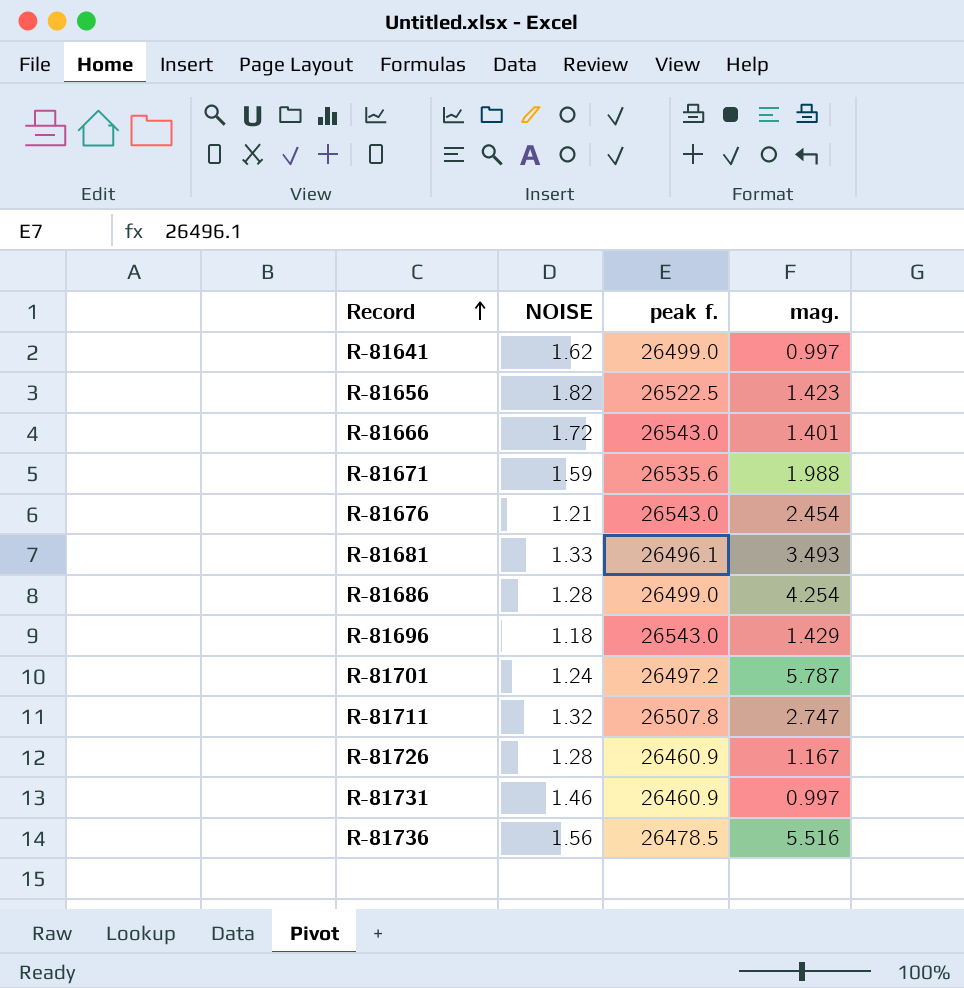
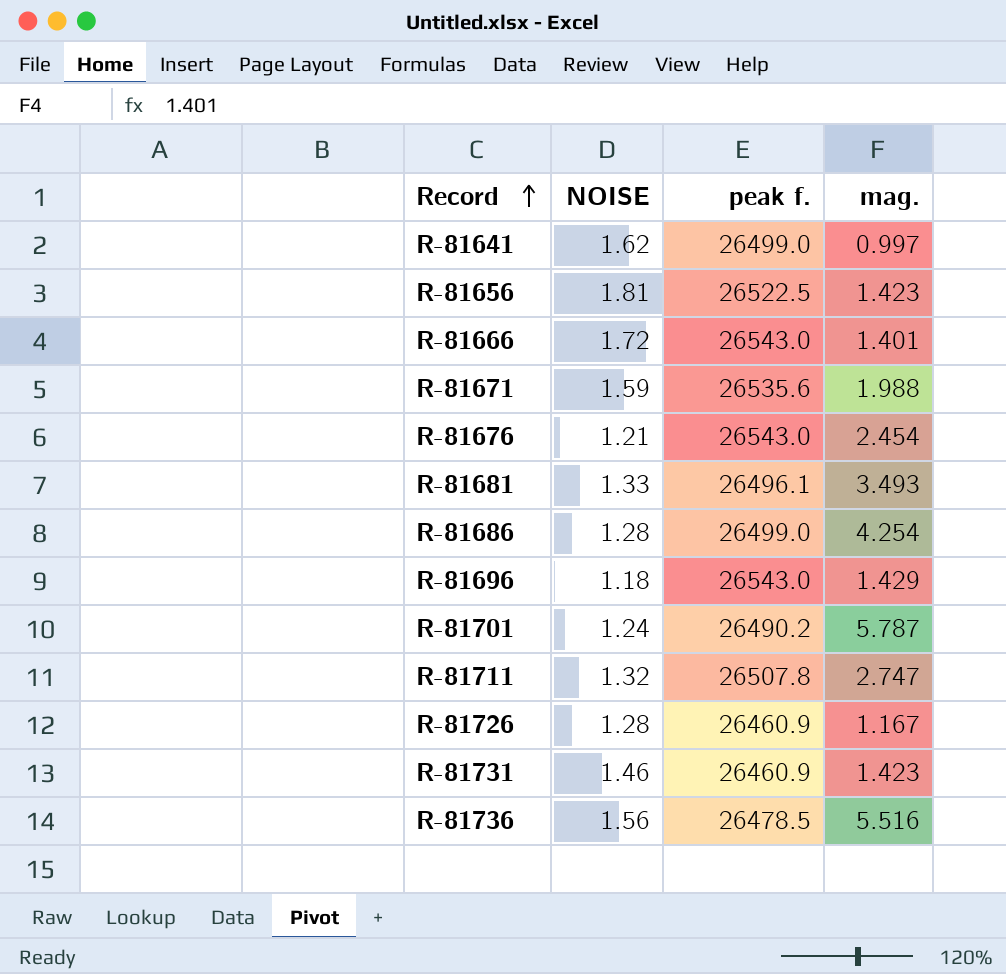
R-81656 | NOISE: 1.82 -> 1.81
R-81701 | peak f.: 26497.2 -> 26490.2
R-81731 | mag.: 0.997 -> 1.423

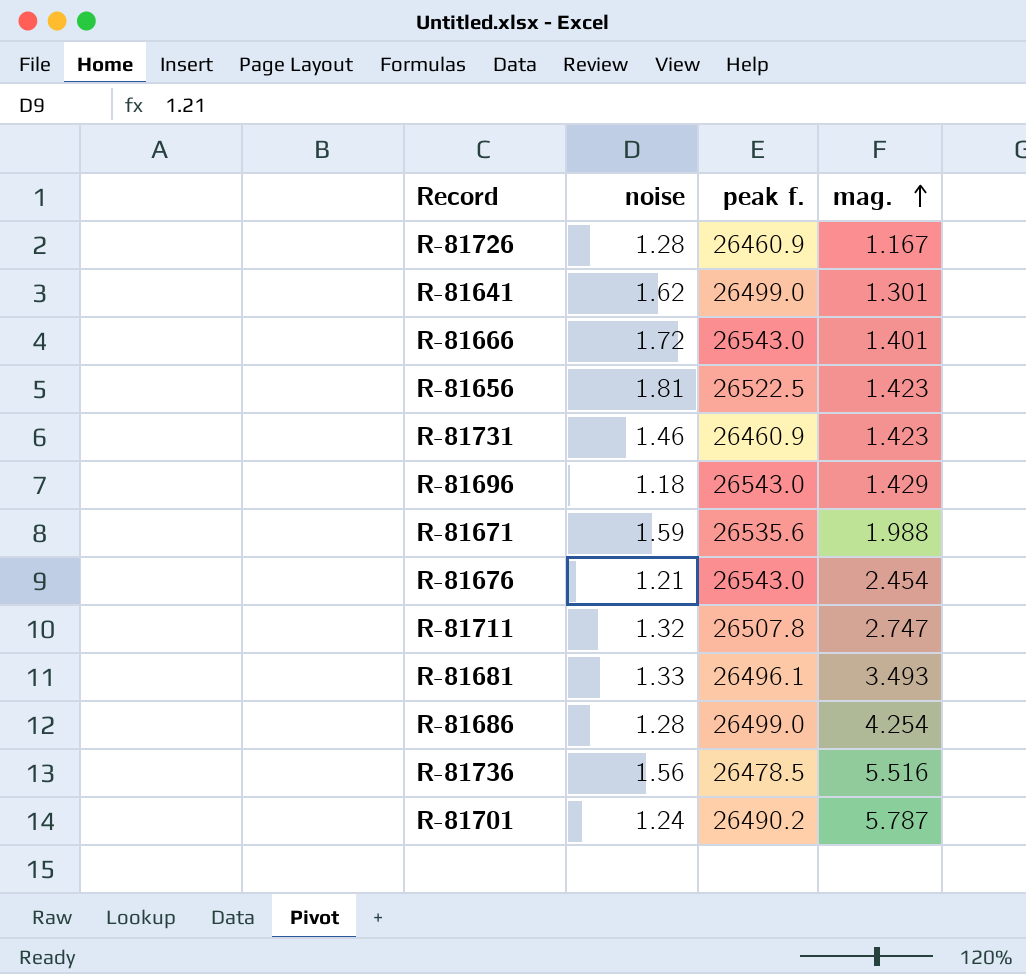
row order: Record ascending -> mag. ascending
column name: NOISE -> noise
R-81641 | mag.: 0.997 -> 1.301

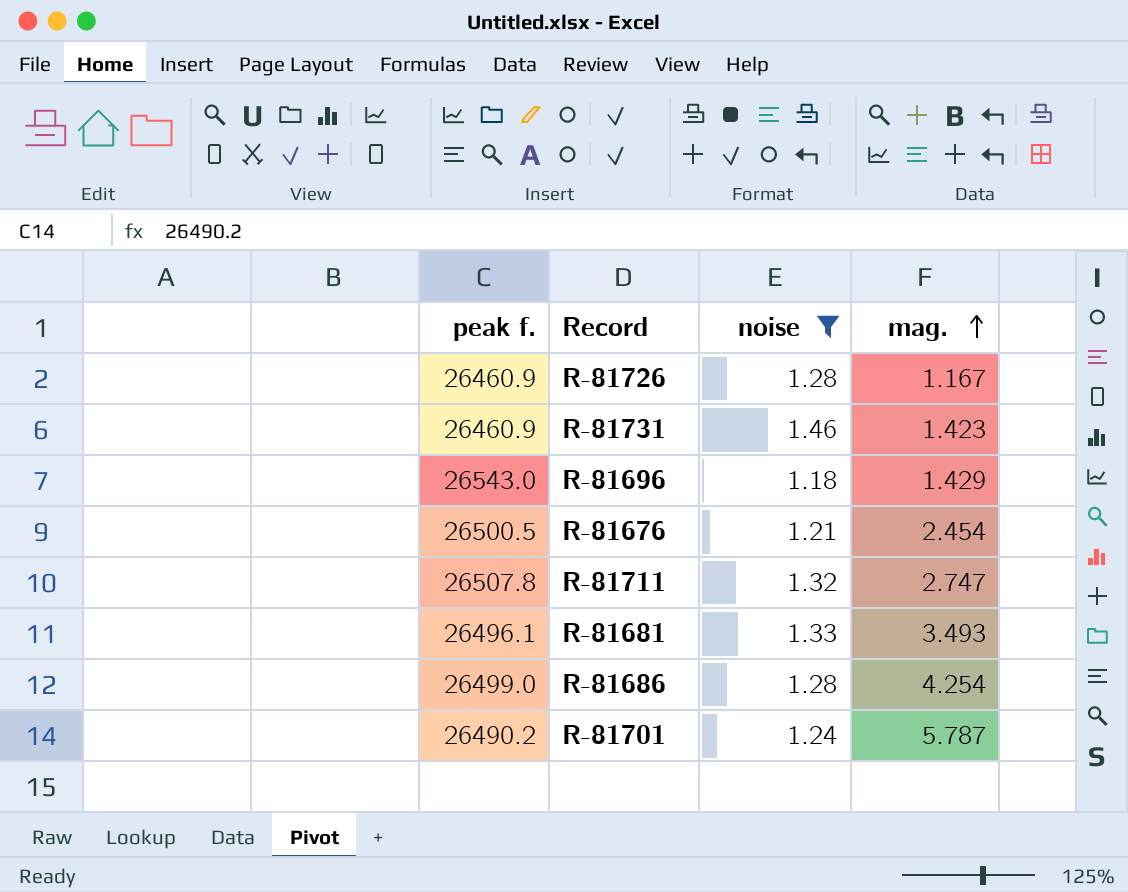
filter: none -> noise <= 1.46
column peak f. | position: 3 -> 1
R-81676 | peak f.: 26543.0 -> 26500.5

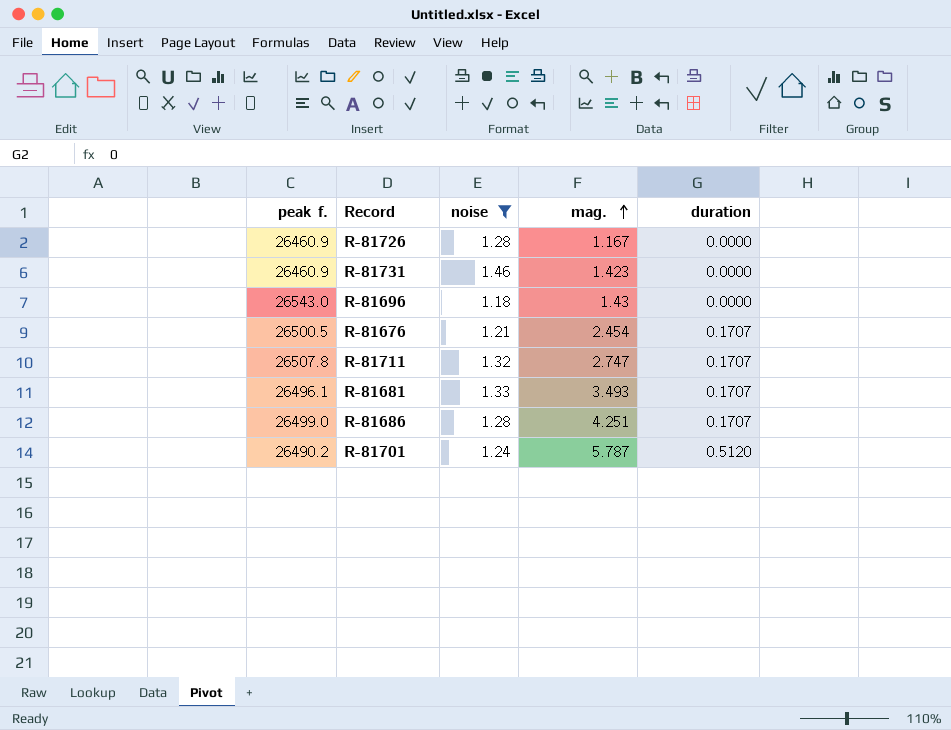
column duration | position: none -> 5
R-81696 | mag.: 1.429 -> 1.43
R-81686 | mag.: 4.254 -> 4.251

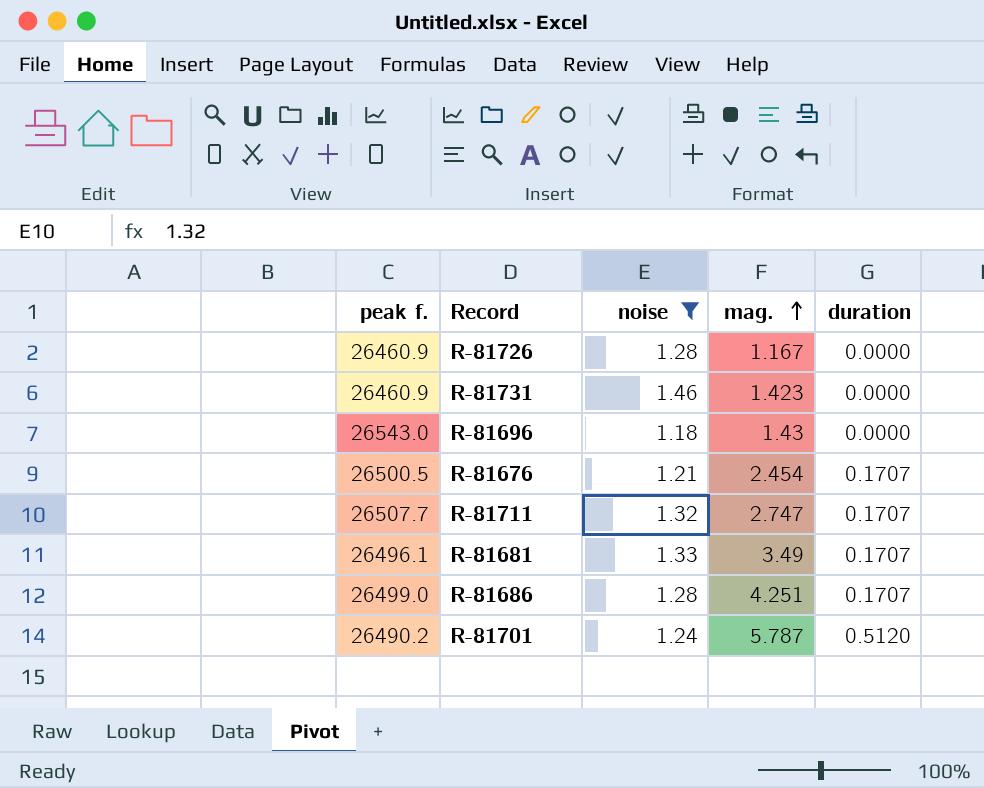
R-81711 | peak f.: 26507.8 -> 26507.7
R-81681 | mag.: 3.493 -> 3.49

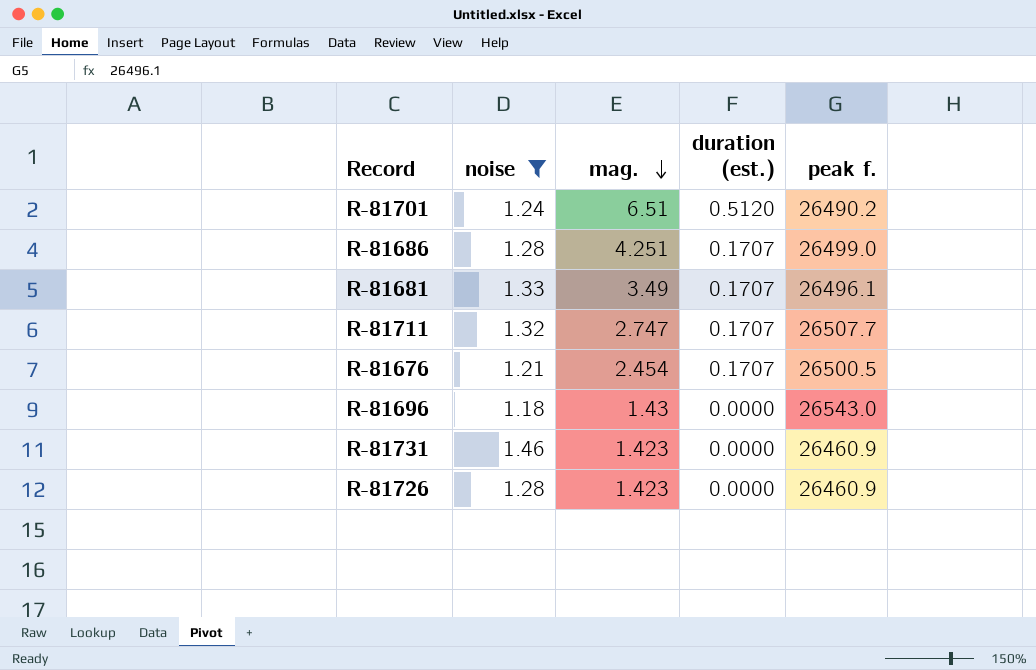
row order: mag. ascending -> mag. descending
column name: duration -> duration (est.)
column peak f. | position: 1 -> 5
R-81701 | mag.: 5.787 -> 6.51
R-81726 | mag.: 1.167 -> 1.423

